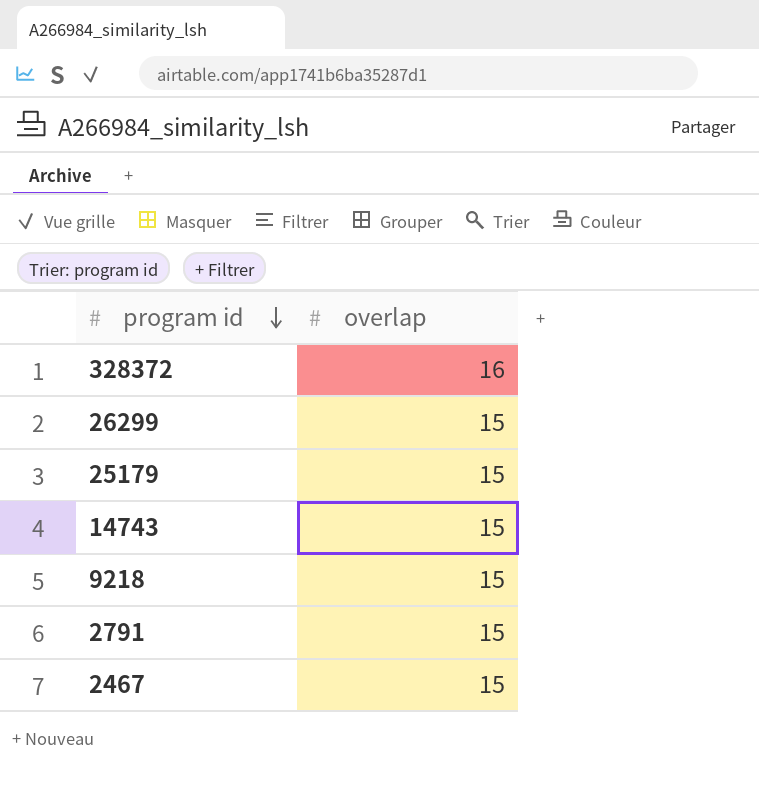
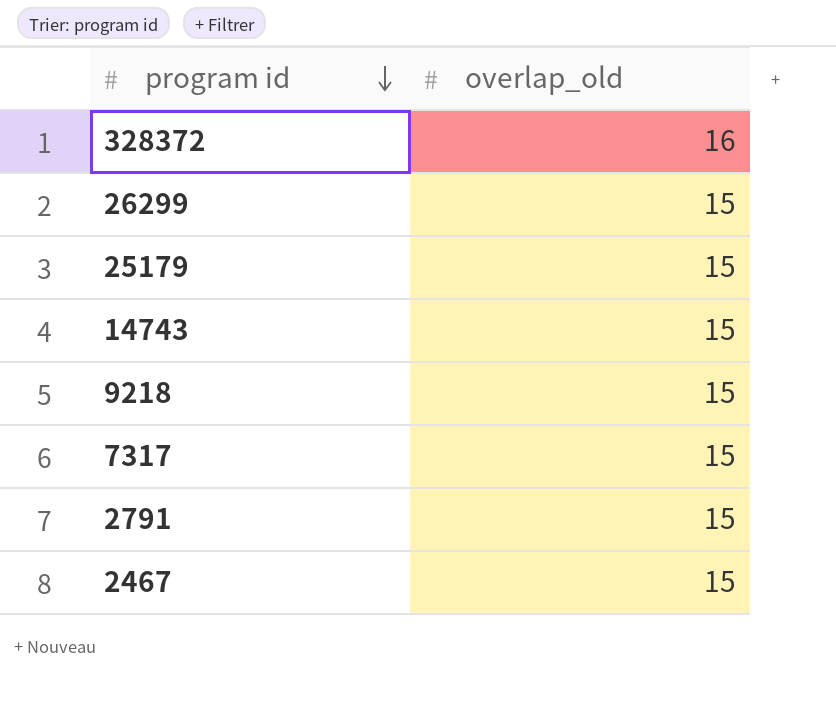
column name: overlap -> overlap_old
row 7317: none -> 15

